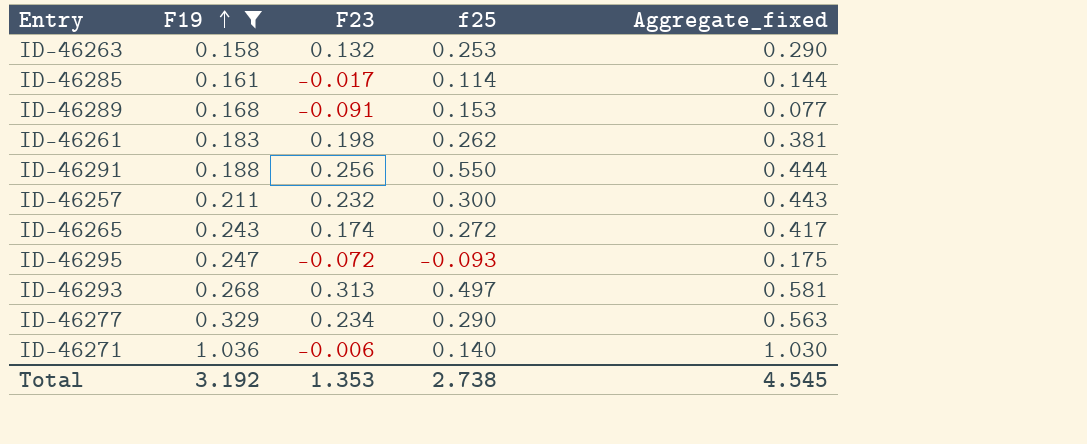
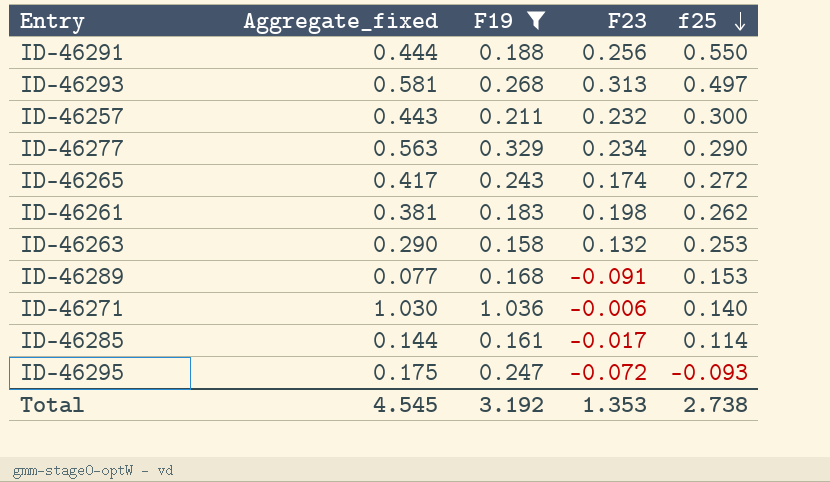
row order: F19 ascending -> f25 descending
column Aggregate_fixed | position: 5 -> 2

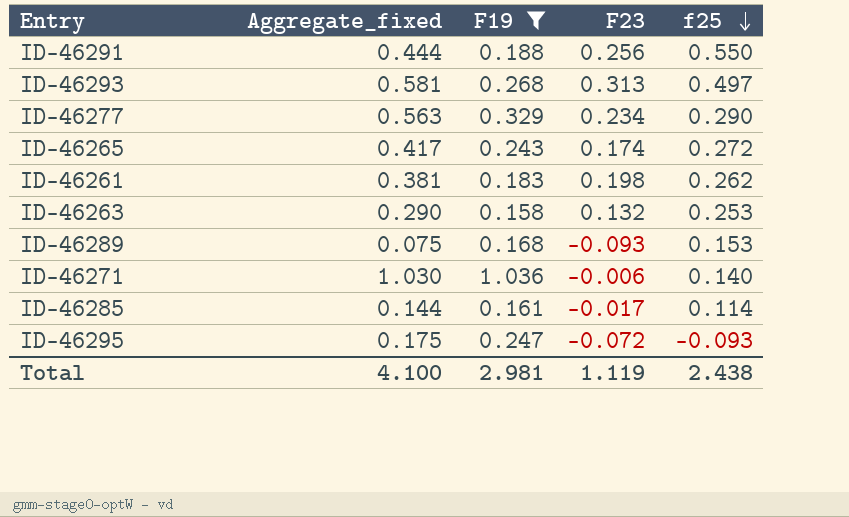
row ID-46257: 0.443 | 0.211 | 0.232 | 0.300 -> none
ID-46289 | Aggregate_fixed: 0.077 -> 0.075
ID-46289 | F23: -0.091 -> -0.093
Total | Aggregate_fixed: 4.545 -> 4.100
Total | F19: 3.192 -> 2.981
Total | F23: 1.353 -> 1.119
Total | f25: 2.738 -> 2.438

